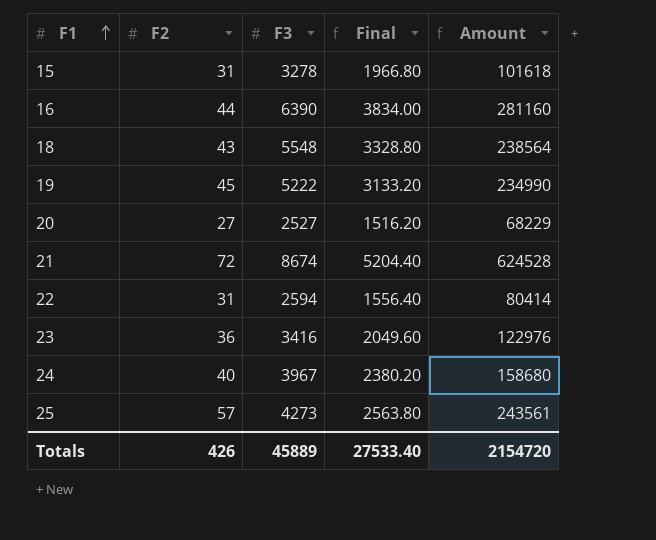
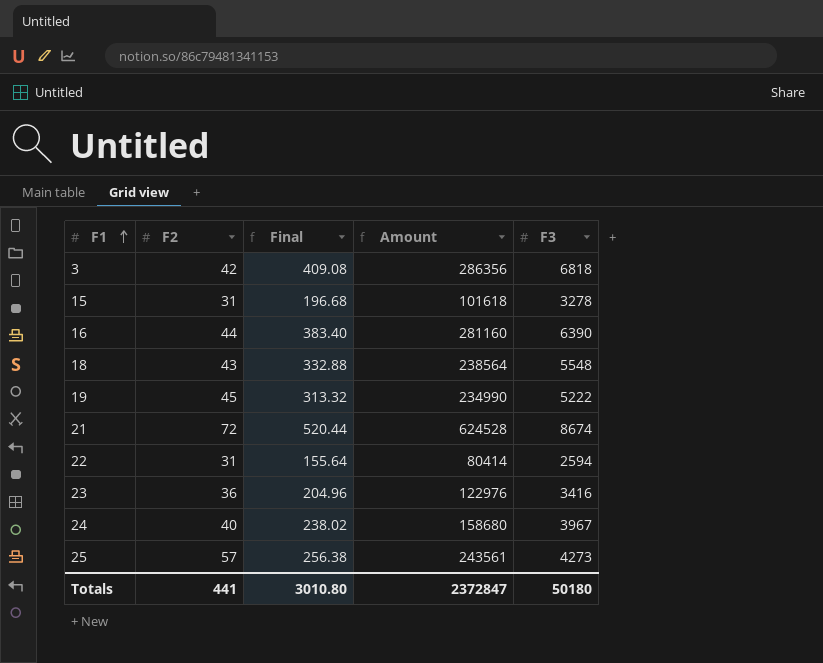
column Final | formula: [F3] * 0.6 -> [F3] * 0.06
column F3 | position: 3 -> 5
row 20: 27 | 2527 | 1516.20 | 68229 -> none
row 3: none -> 42 | 409.08 | 286356 | 6818
Totals | F2: 426 -> 441
Totals | Final: 27533.40 -> 3010.80
Totals | Amount: 2154720 -> 2372847
Totals | F3: 45889 -> 50180

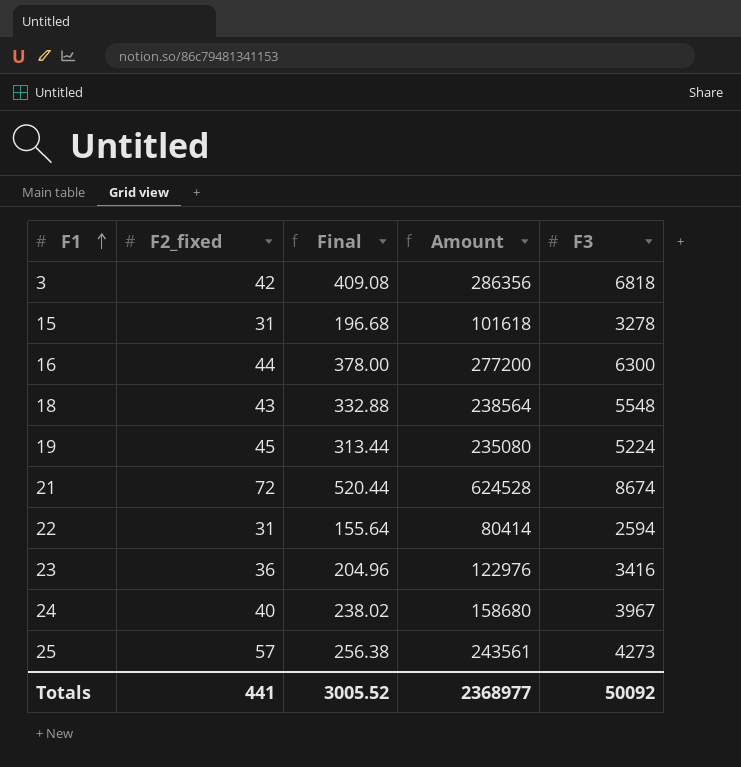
column name: F2 -> F2_fixed
16 | Final: 383.40 -> 378.00
16 | Amount: 281160 -> 277200
16 | F3: 6390 -> 6300
19 | Final: 313.32 -> 313.44
19 | Amount: 234990 -> 235080
19 | F3: 5222 -> 5224
Totals | Final: 3010.80 -> 3005.52
Totals | Amount: 2372847 -> 2368977
Totals | F3: 50180 -> 50092

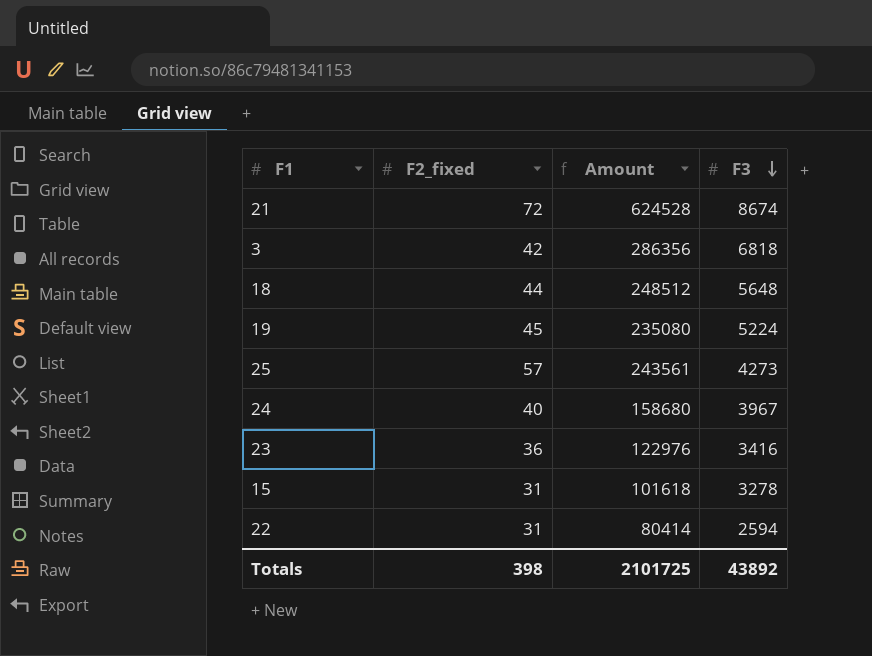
row order: F1 ascending -> F3 descending
column Final | formula: [F3] * 0.06 -> none
row 16: 44 | 378.00 | 277200 | 6300 -> none
18 | F2_fixed: 43 -> 44
18 | Amount: 238564 -> 248512
18 | F3: 5548 -> 5648
Totals | F2_fixed: 441 -> 398
Totals | Amount: 2368977 -> 2101725
Totals | F3: 50092 -> 43892

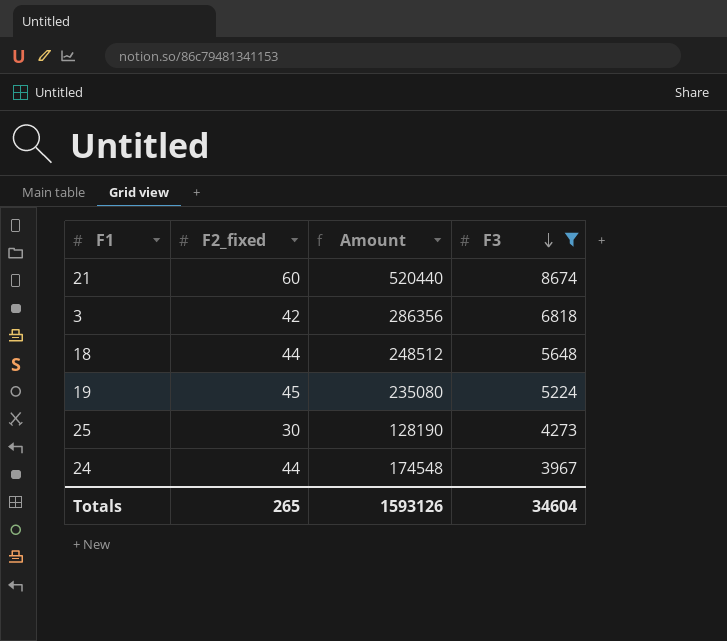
filter: none -> F3 >= 3967
21 | F2_fixed: 72 -> 60
21 | Amount: 624528 -> 520440
25 | F2_fixed: 57 -> 30
25 | Amount: 243561 -> 128190
24 | F2_fixed: 40 -> 44
24 | Amount: 158680 -> 174548
Totals | F2_fixed: 398 -> 265
Totals | Amount: 2101725 -> 1593126
Totals | F3: 43892 -> 34604

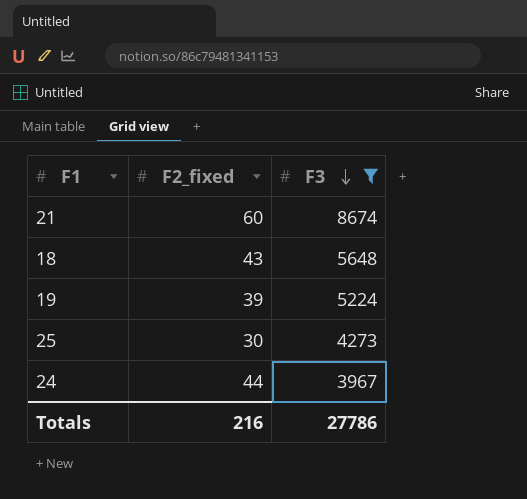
column Amount | formula: [F2_fixed] * [F3] -> none
row 3: 42 | 286356 | 6818 -> none
18 | F2_fixed: 44 -> 43
19 | F2_fixed: 45 -> 39
Totals | F2_fixed: 265 -> 216
Totals | F3: 34604 -> 27786

